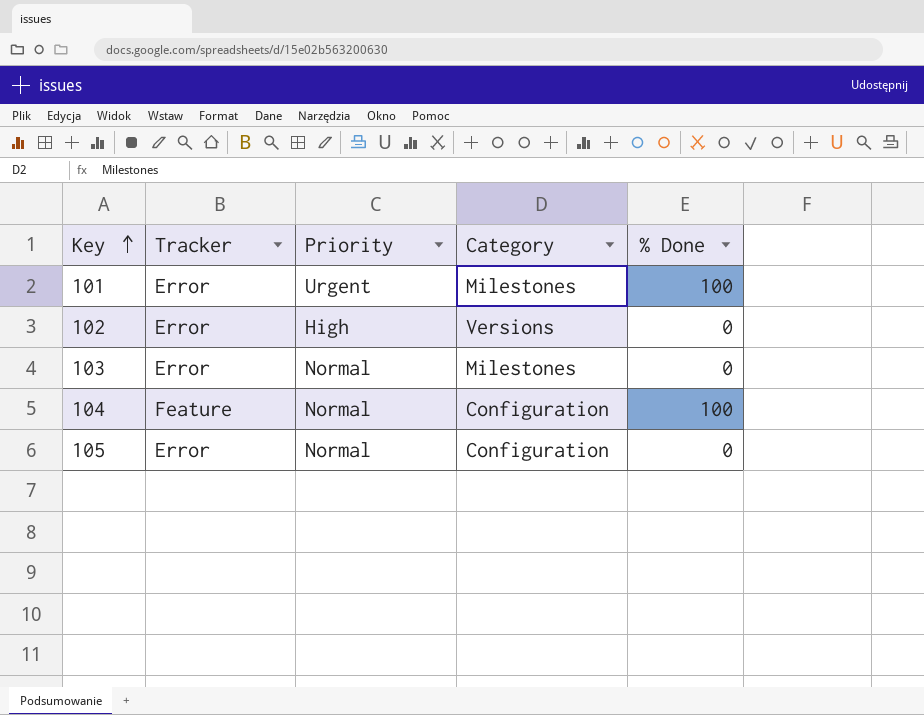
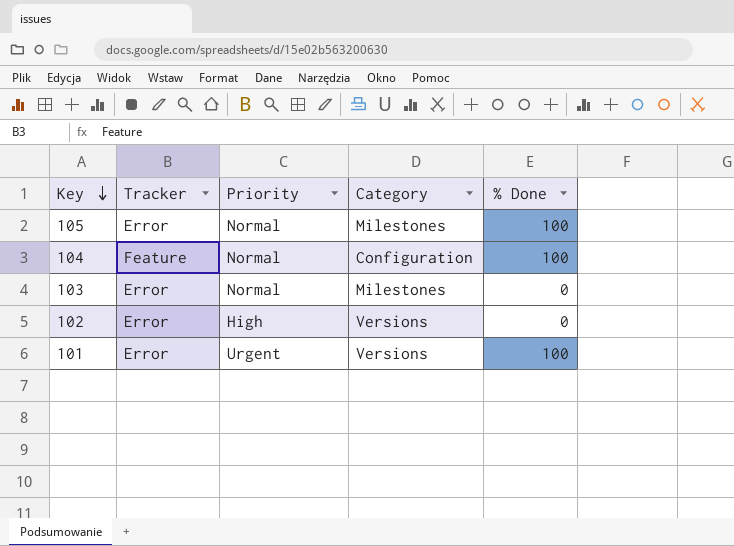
row order: Key ascending -> Key descending
105 | Category: Configuration -> Milestones
105 | % Done: 0 -> 100
101 | Category: Milestones -> Versions

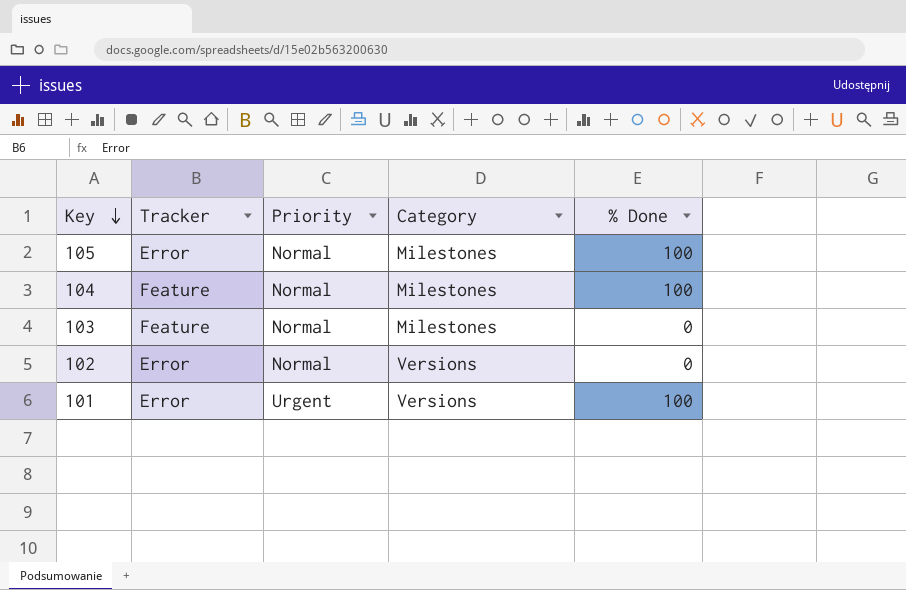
104 | Category: Configuration -> Milestones
103 | Tracker: Error -> Feature
102 | Priority: High -> Normal

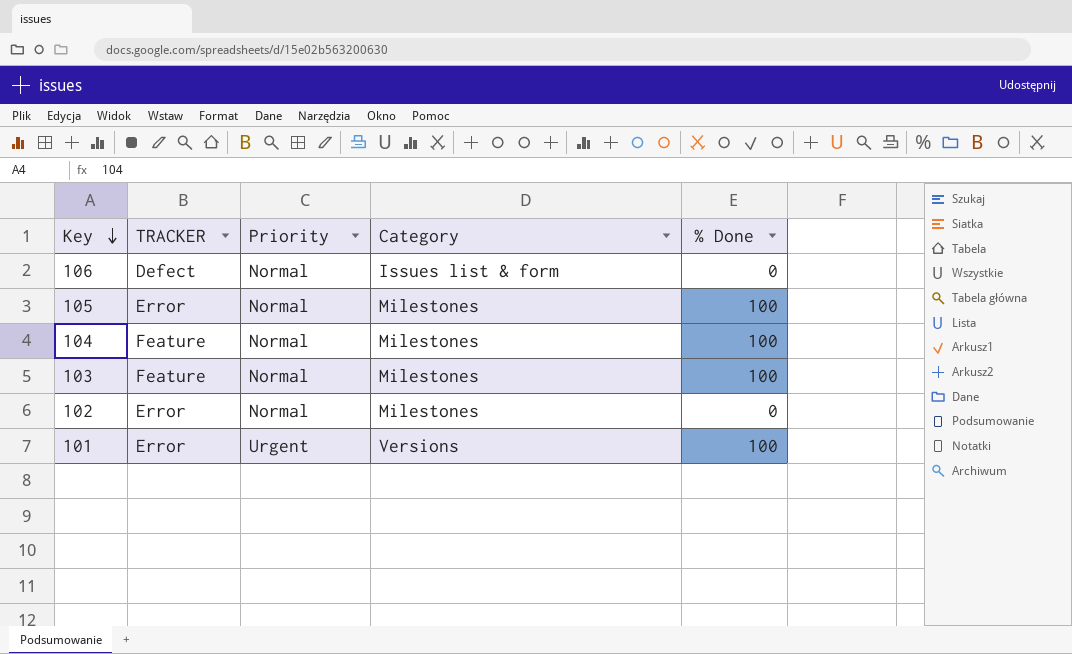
column name: Tracker -> TRACKER
row 106: none -> Defect | Normal | Issues list & form | 0
103 | % Done: 0 -> 100
102 | Category: Versions -> Milestones

